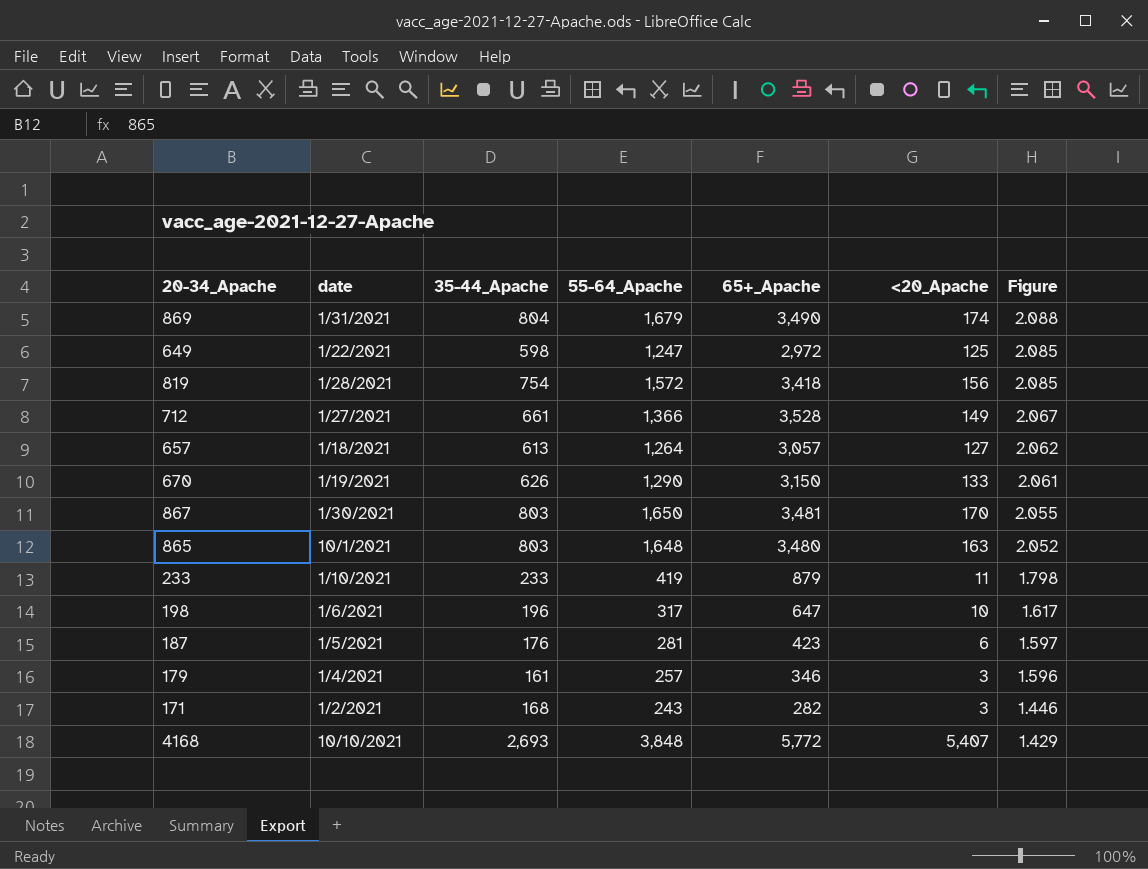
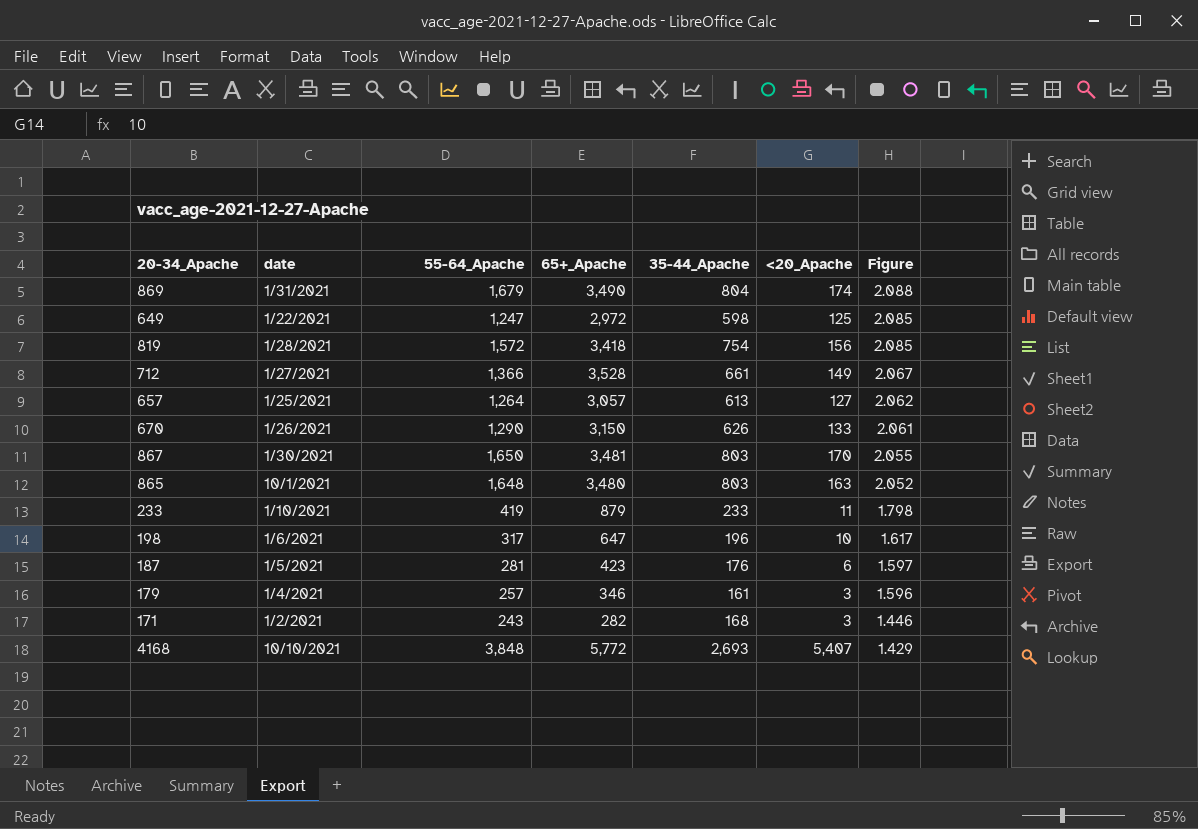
column 35-44_Apache | position: 3 -> 5
657 | date: 1/18/2021 -> 1/25/2021
670 | date: 1/19/2021 -> 1/26/2021

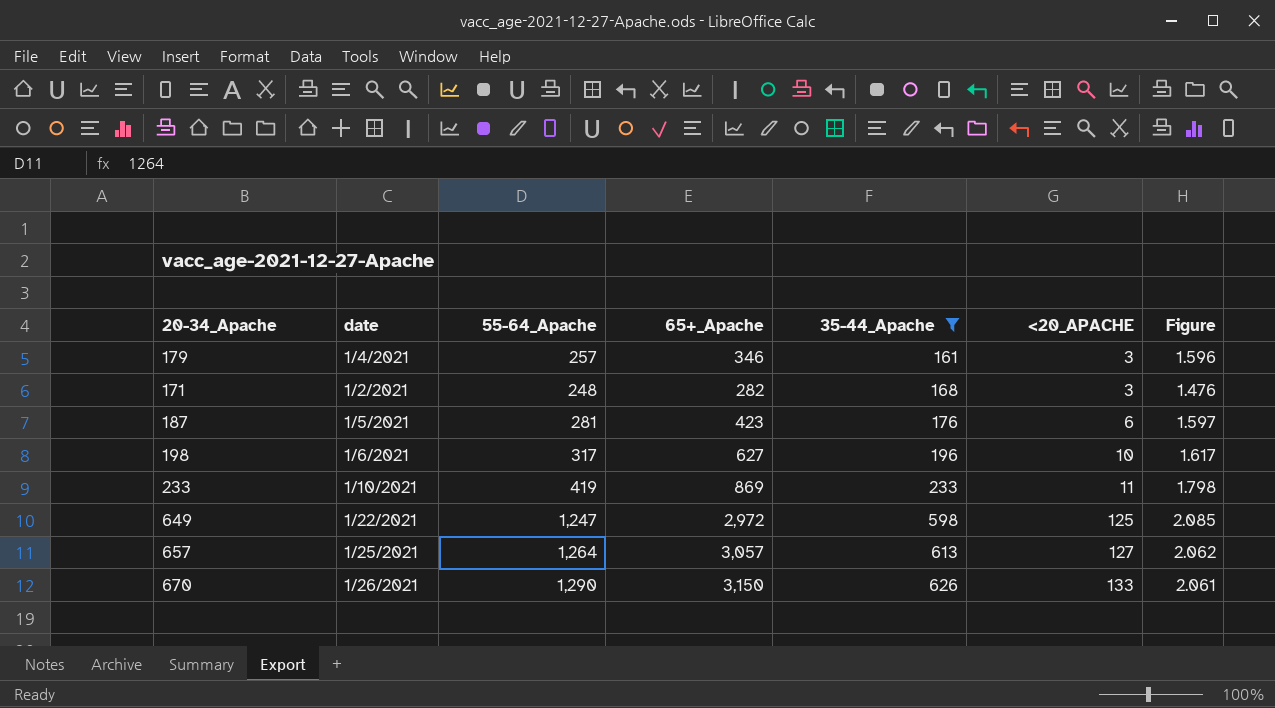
filter: none -> 35-44_Apache <= 626
row order: Figure descending -> 35-44_Apache ascending
column name: <20_Apache -> <20_APACHE
171 | 55-64_Apache: 243 -> 248
171 | Figure: 1.446 -> 1.476
198 | 65+_Apache: 647 -> 627
233 | 65+_Apache: 879 -> 869

